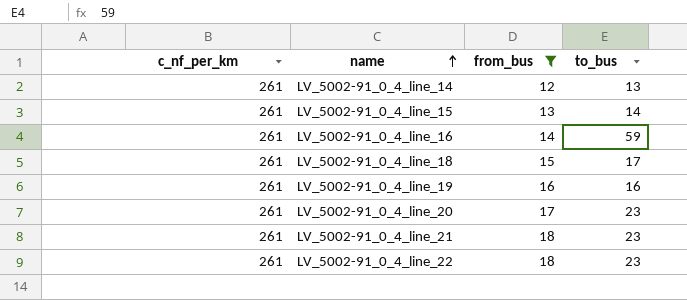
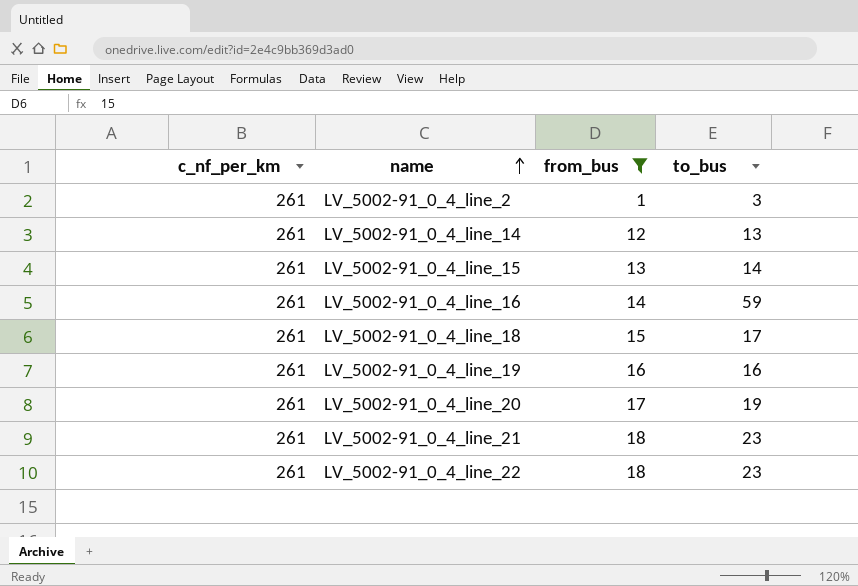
row LV_5002-91_0_4_line_2: none -> 261 | 1 | 3
LV_5002-91_0_4_line_20 | to_bus: 23 -> 19

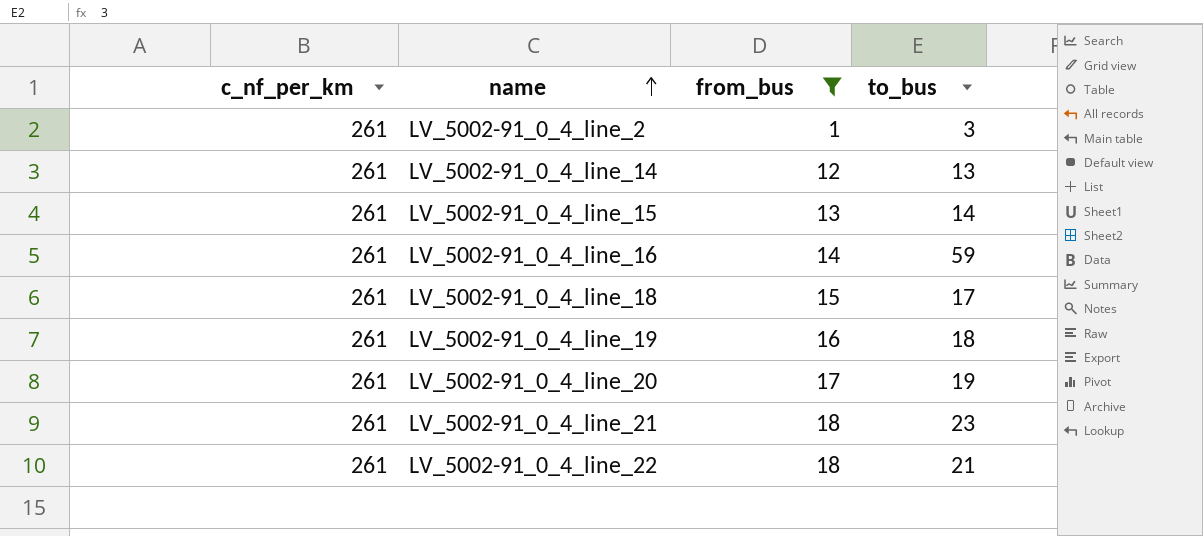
LV_5002-91_0_4_line_19 | to_bus: 16 -> 18
LV_5002-91_0_4_line_22 | to_bus: 23 -> 21

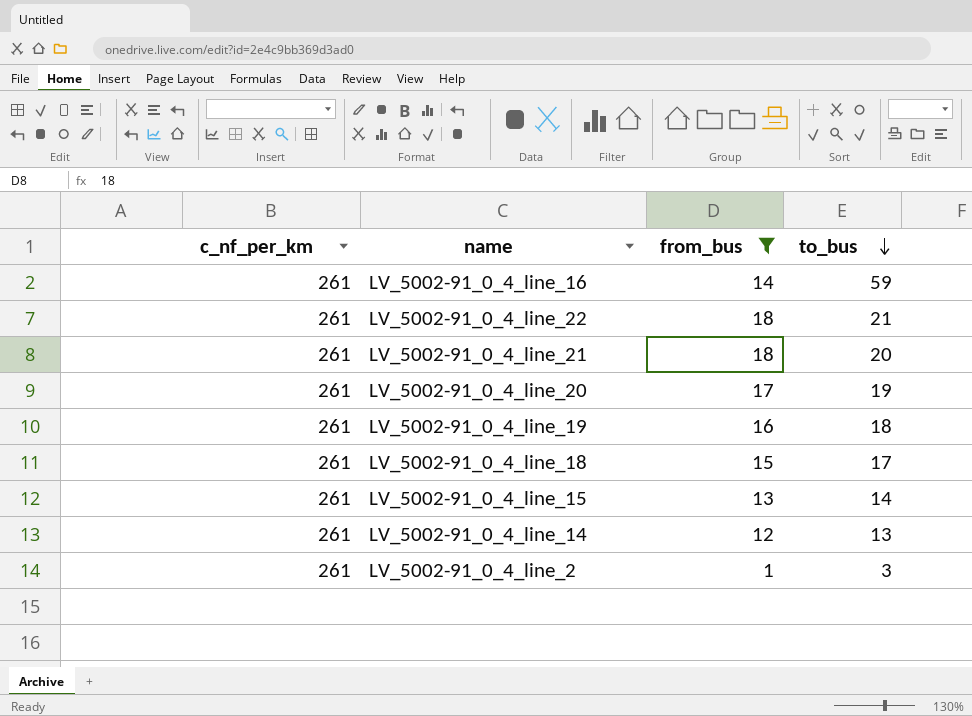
row order: name ascending -> to_bus descending
LV_5002-91_0_4_line_21 | to_bus: 23 -> 20

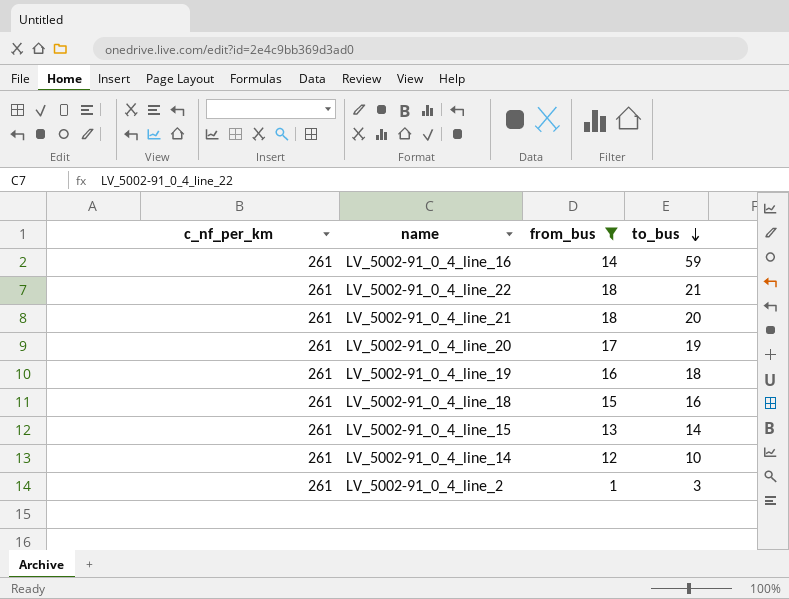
LV_5002-91_0_4_line_18 | to_bus: 17 -> 16
LV_5002-91_0_4_line_14 | to_bus: 13 -> 10

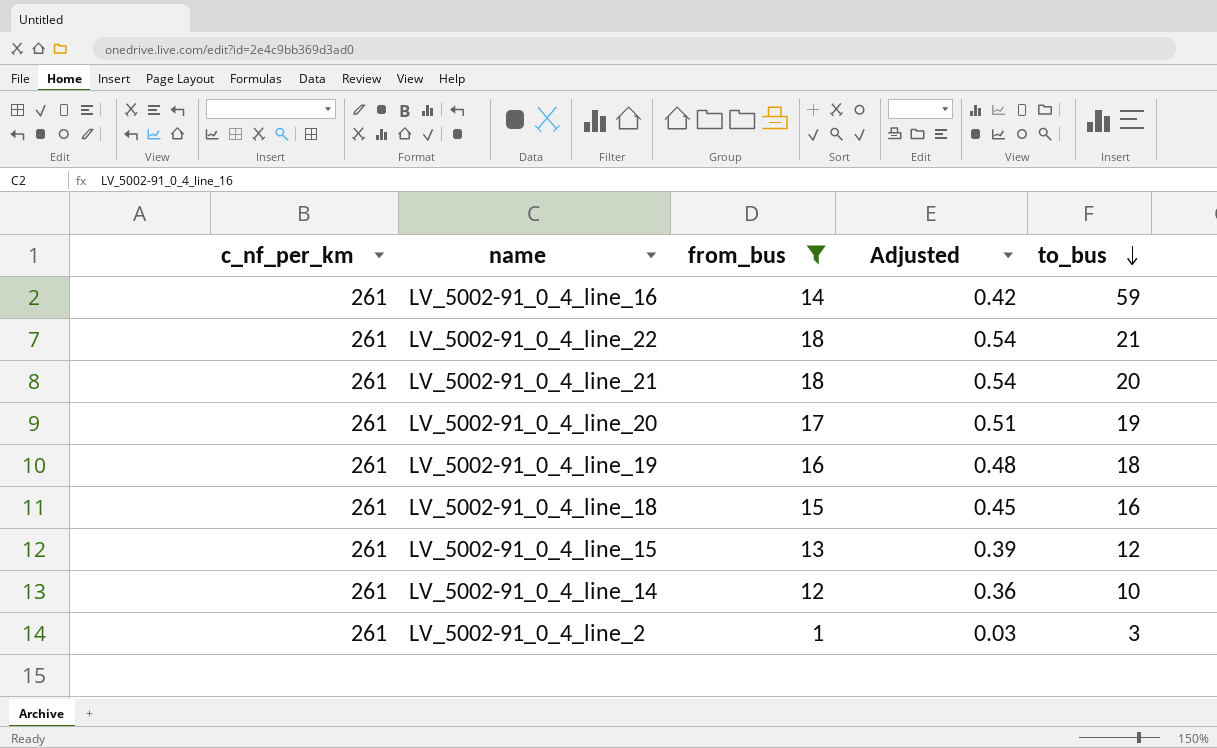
column Adjusted | formula: none -> [from_bus] * 0.03
LV_5002-91_0_4_line_15 | to_bus: 14 -> 12

